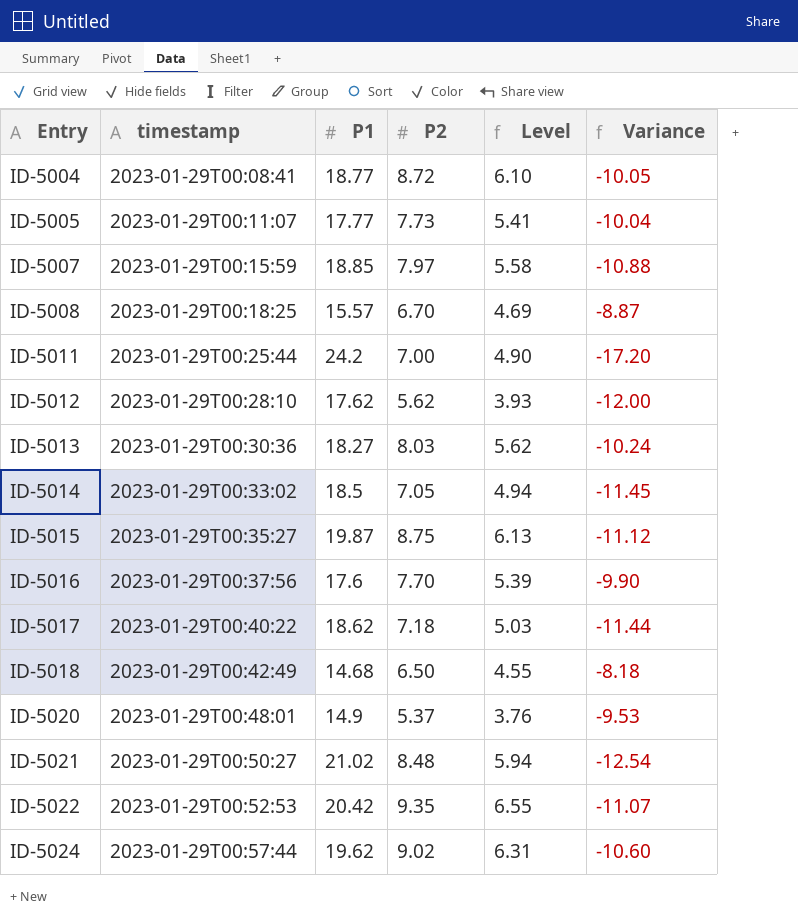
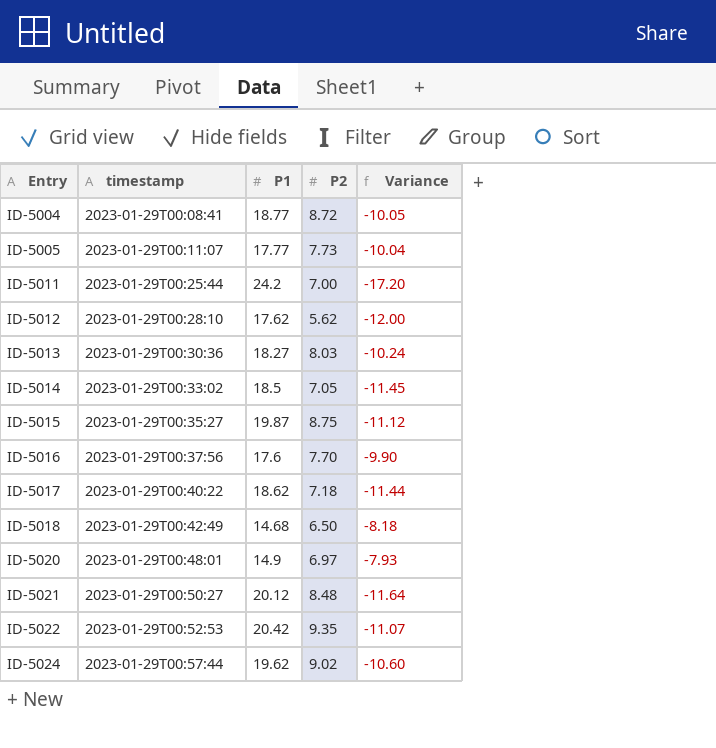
column Level | formula: [P2] * 0.7 -> none
row ID-5007: 2023-01-29T00:15:59 | 18.85 | 7.97 | 5.58 | -10.88 -> none
row ID-5008: 2023-01-29T00:18:25 | 15.57 | 6.70 | 4.69 | -8.87 -> none
ID-5020 | P2: 5.37 -> 6.97
ID-5020 | Variance: -9.53 -> -7.93
ID-5021 | P1: 21.02 -> 20.12
ID-5021 | Variance: -12.54 -> -11.64

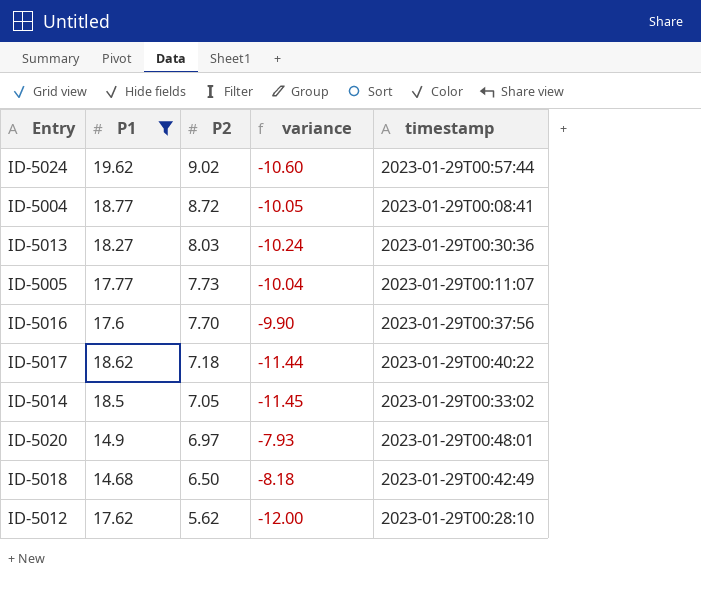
filter: none -> P1 <= 19.62
row order: Entry ascending -> P2 descending
column name: Variance -> variance
column timestamp | position: 2 -> 5

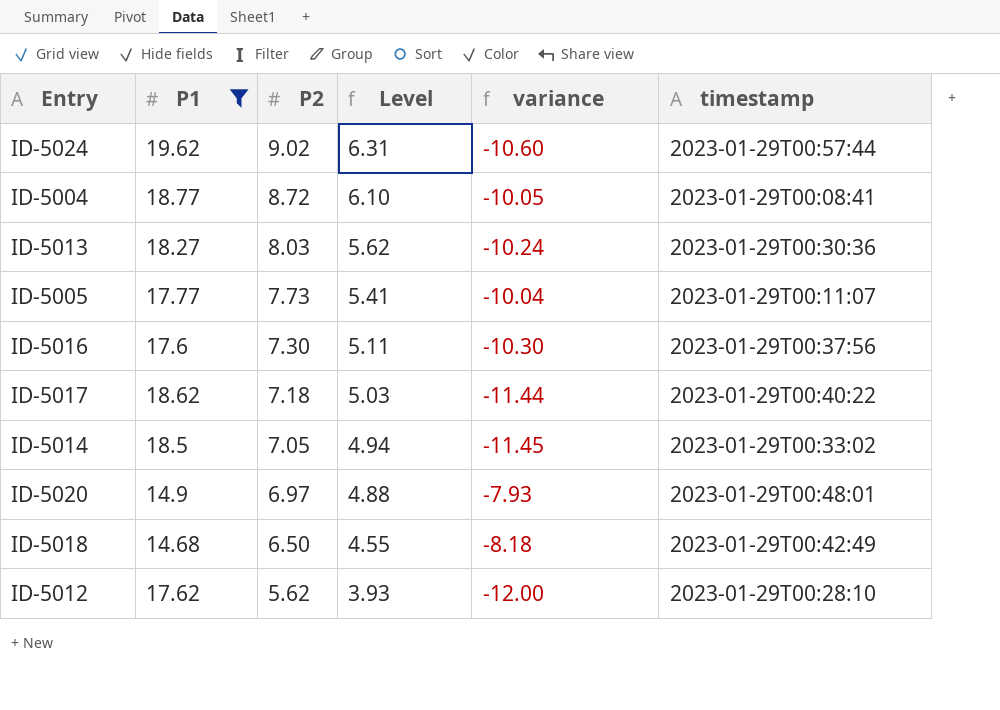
column Level | formula: none -> [P2] * 0.7
ID-5016 | P2: 7.70 -> 7.30
ID-5016 | variance: -9.90 -> -10.30

